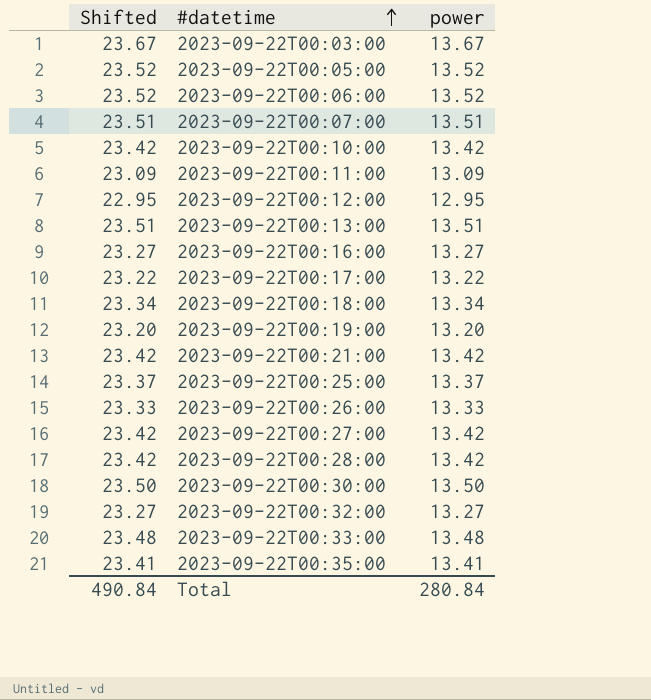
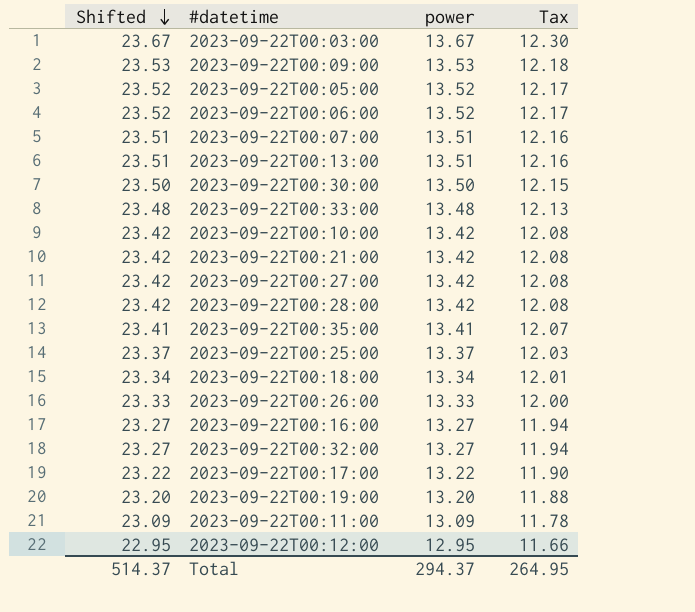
row order: #datetime ascending -> Shifted descending
column Tax | formula: none -> [power] * 0.9
row 2023-09-22T00:09:00: none -> 23.53 | 13.53 | 12.18
Total | Shifted: 490.84 -> 514.37
Total | power: 280.84 -> 294.37

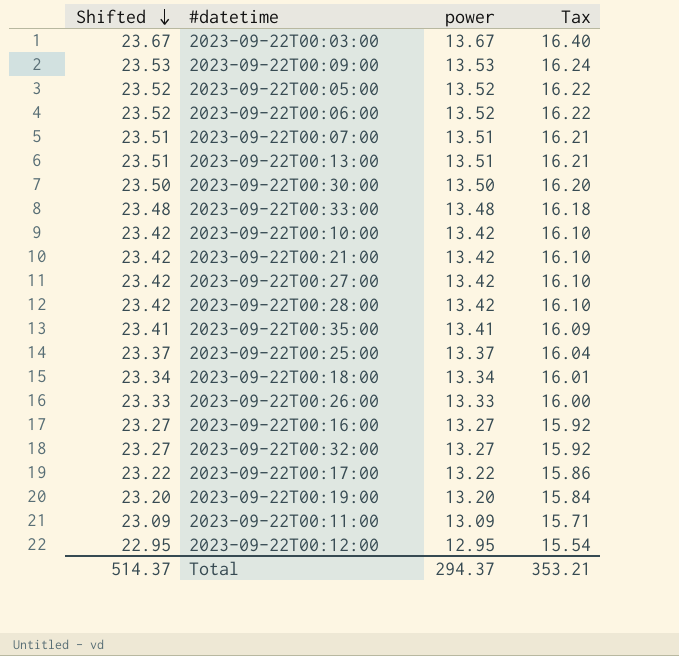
column Tax | formula: [power] * 0.9 -> [power] * 1.2
Total | Tax: 264.95 -> 353.21

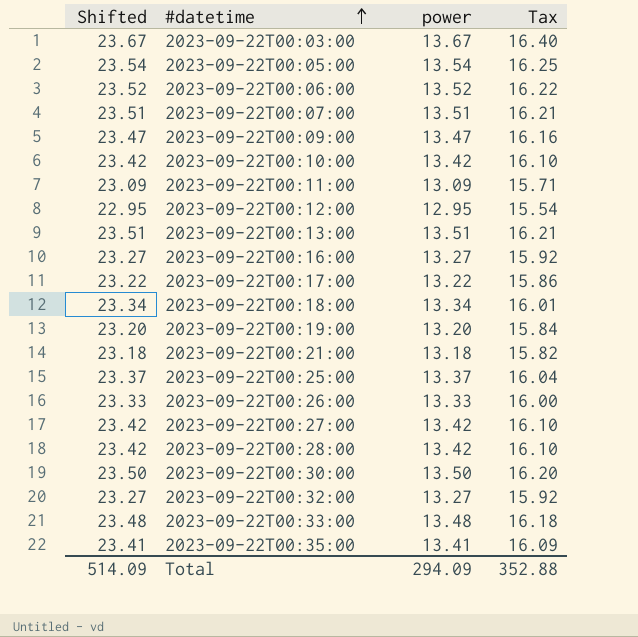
row order: Shifted descending -> #datetime ascending
2023-09-22T00:05:00 | Shifted: 23.52 -> 23.54
2023-09-22T00:05:00 | power: 13.52 -> 13.54
2023-09-22T00:05:00 | Tax: 16.22 -> 16.25
2023-09-22T00:09:00 | Shifted: 23.53 -> 23.47
2023-09-22T00:09:00 | power: 13.53 -> 13.47
2023-09-22T00:09:00 | Tax: 16.24 -> 16.16
2023-09-22T00:21:00 | Shifted: 23.42 -> 23.18
2023-09-22T00:21:00 | power: 13.42 -> 13.18
2023-09-22T00:21:00 | Tax: 16.10 -> 15.82
Total | Shifted: 514.37 -> 514.09
Total | power: 294.37 -> 294.09
Total | Tax: 353.21 -> 352.88

